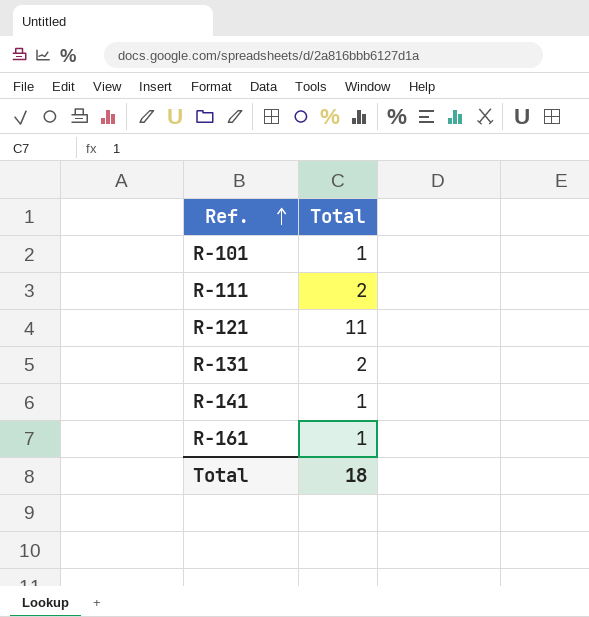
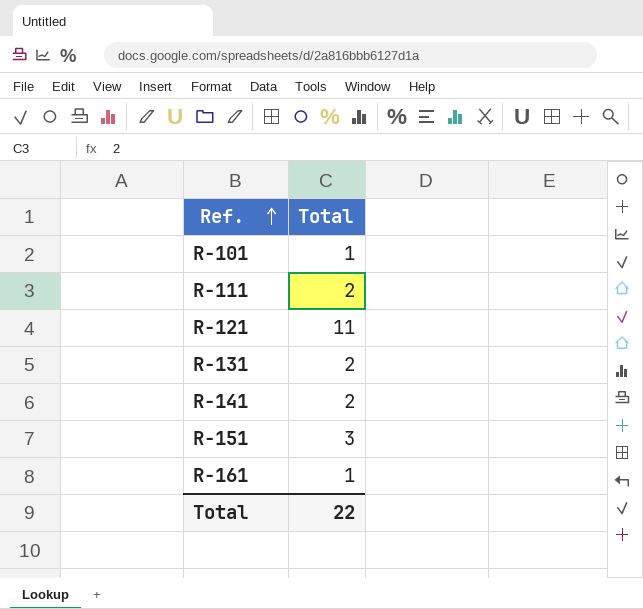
R-141 | Total: 1 -> 2
row R-151: none -> 3
Total | Total: 18 -> 22

